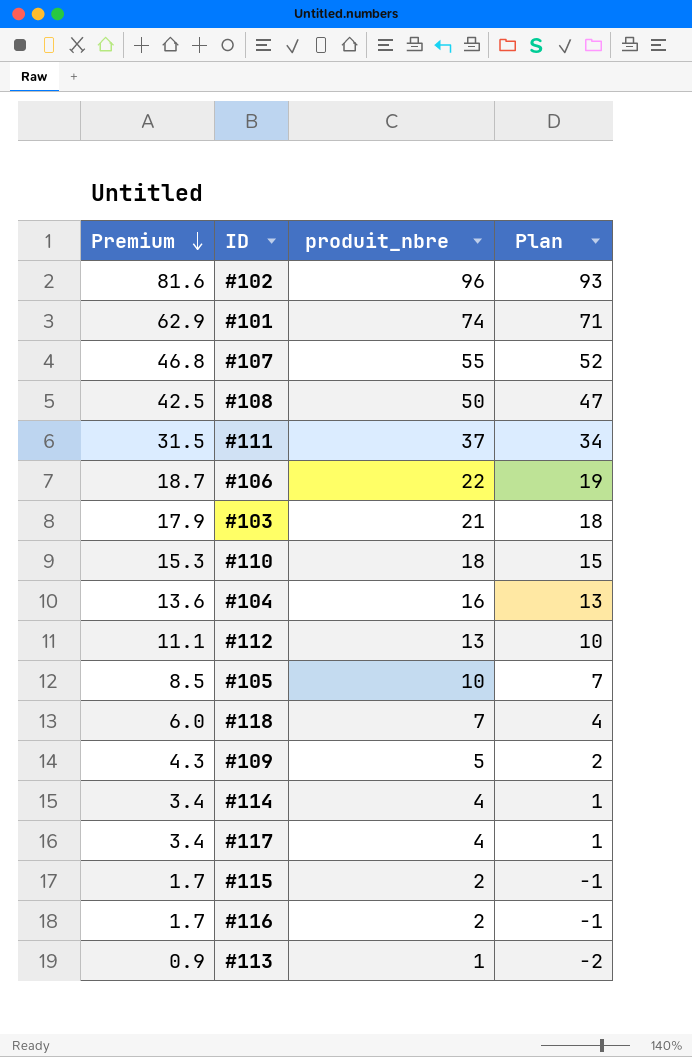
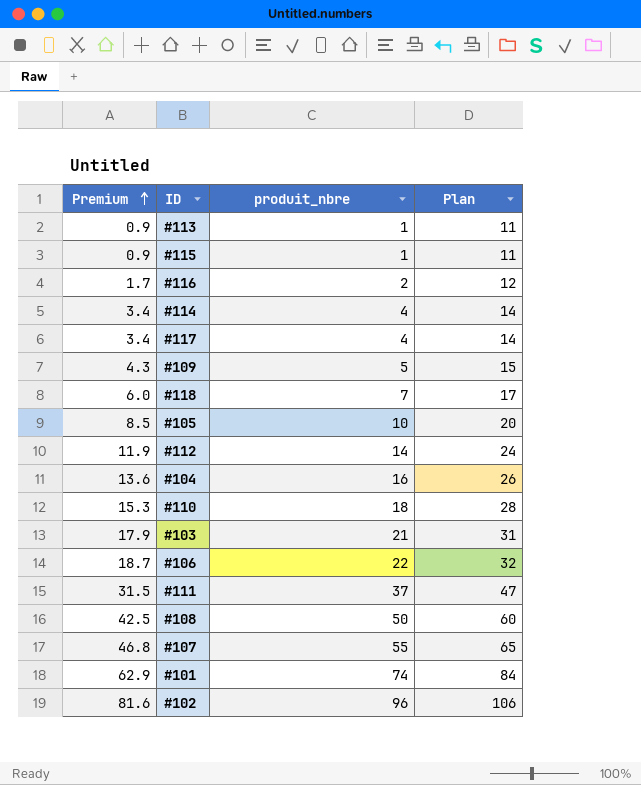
row order: Premium descending -> Premium ascending
column Plan | formula: [produit_nbre] - 3 -> [produit_nbre] + 10
#115 | Premium: 1.7 -> 0.9
#115 | produit_nbre: 2 -> 1
#112 | Premium: 11.1 -> 11.9
#112 | produit_nbre: 13 -> 14

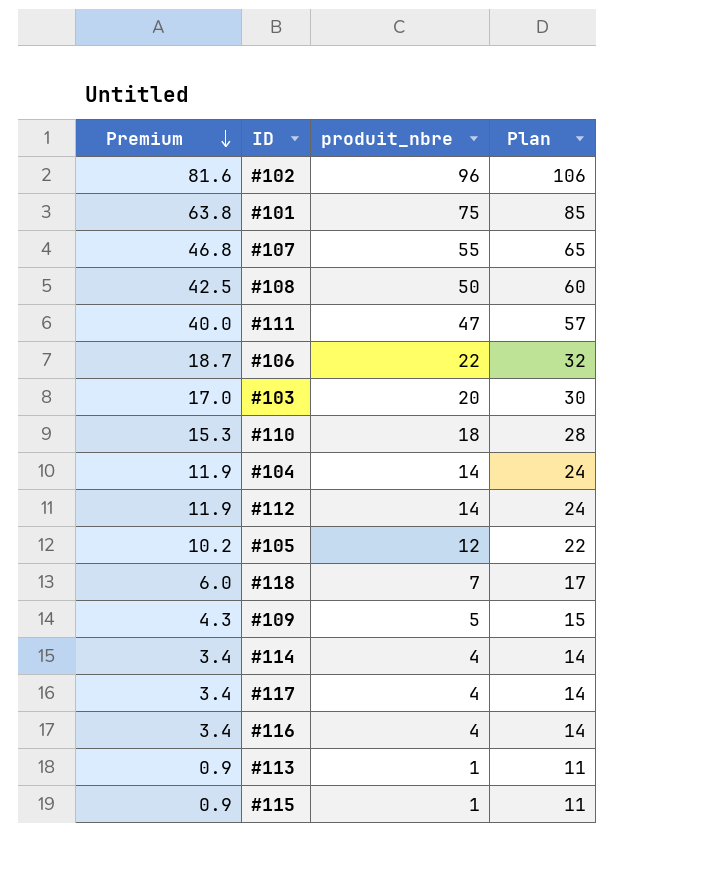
row order: Premium ascending -> Premium descending
#101 | Premium: 62.9 -> 63.8
#101 | produit_nbre: 74 -> 75
#101 | Plan: 84 -> 85
#111 | Premium: 31.5 -> 40.0
#111 | produit_nbre: 37 -> 47
#111 | Plan: 47 -> 57
#103 | Premium: 17.9 -> 17.0
#103 | produit_nbre: 21 -> 20
#103 | Plan: 31 -> 30
#104 | Premium: 13.6 -> 11.9
#104 | produit_nbre: 16 -> 14
#104 | Plan: 26 -> 24
#105 | Premium: 8.5 -> 10.2
#105 | produit_nbre: 10 -> 12
#105 | Plan: 20 -> 22
#116 | Premium: 1.7 -> 3.4
#116 | produit_nbre: 2 -> 4
#116 | Plan: 12 -> 14

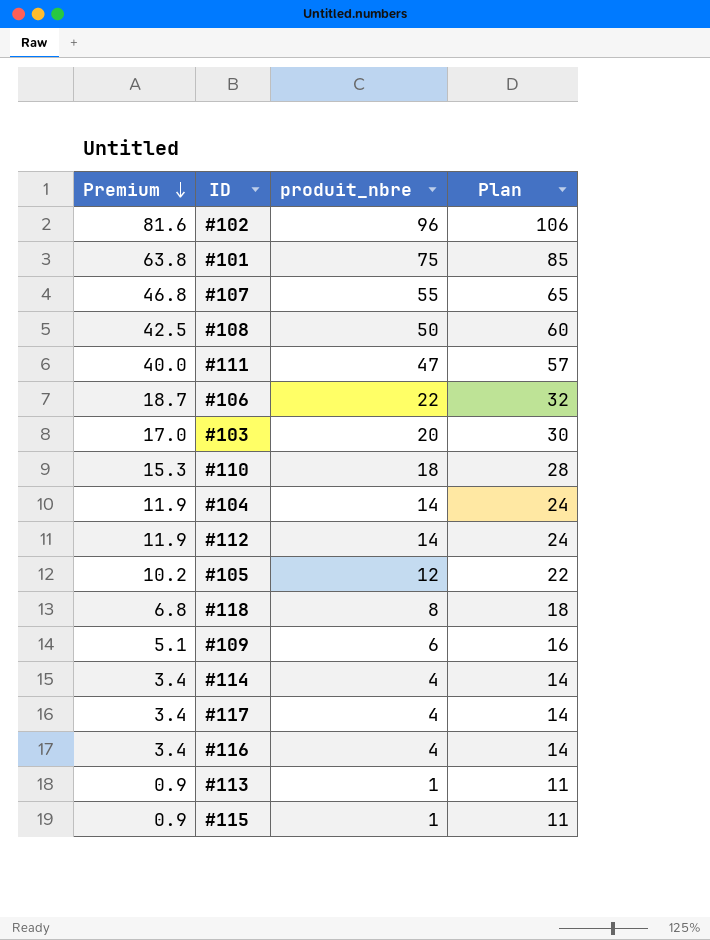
#118 | Premium: 6.0 -> 6.8
#118 | produit_nbre: 7 -> 8
#118 | Plan: 17 -> 18
#109 | Premium: 4.3 -> 5.1
#109 | produit_nbre: 5 -> 6
#109 | Plan: 15 -> 16

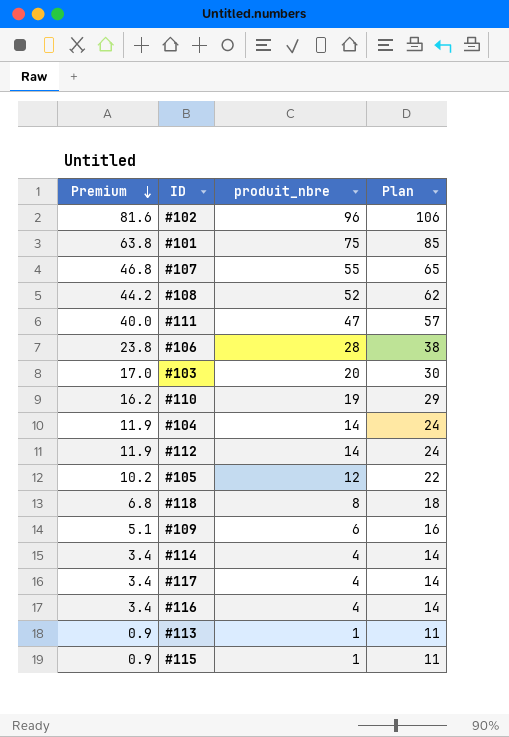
#108 | Premium: 42.5 -> 44.2
#108 | produit_nbre: 50 -> 52
#108 | Plan: 60 -> 62
#106 | Premium: 18.7 -> 23.8
#106 | produit_nbre: 22 -> 28
#106 | Plan: 32 -> 38
#110 | Premium: 15.3 -> 16.2
#110 | produit_nbre: 18 -> 19
#110 | Plan: 28 -> 29

